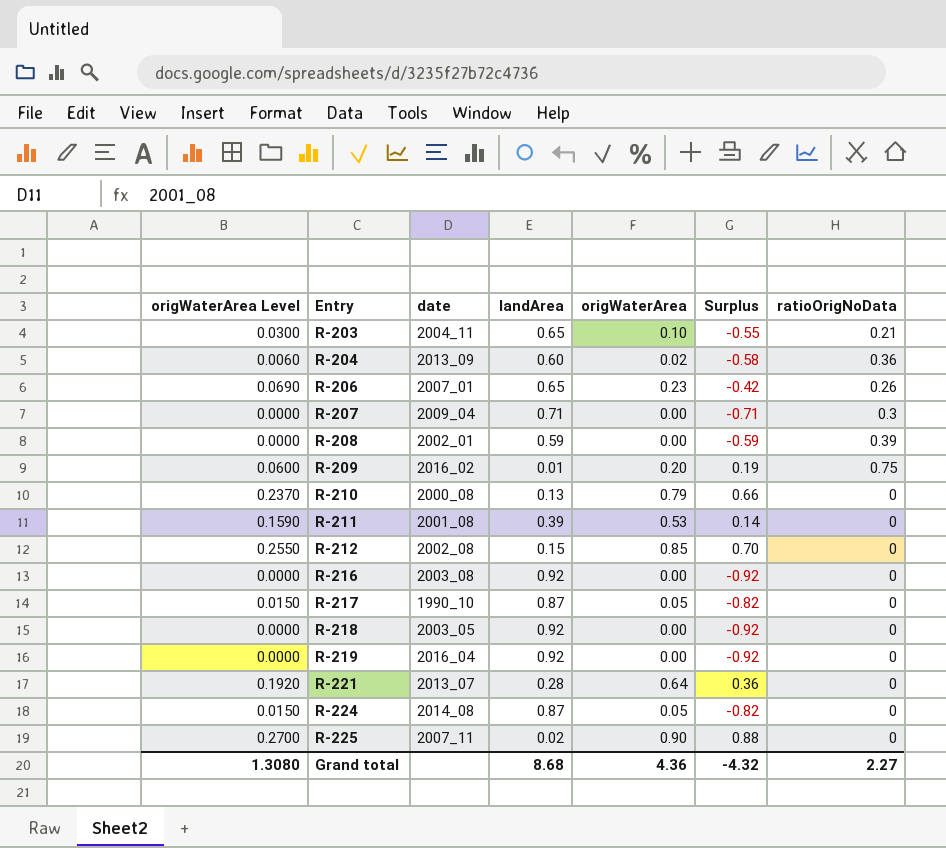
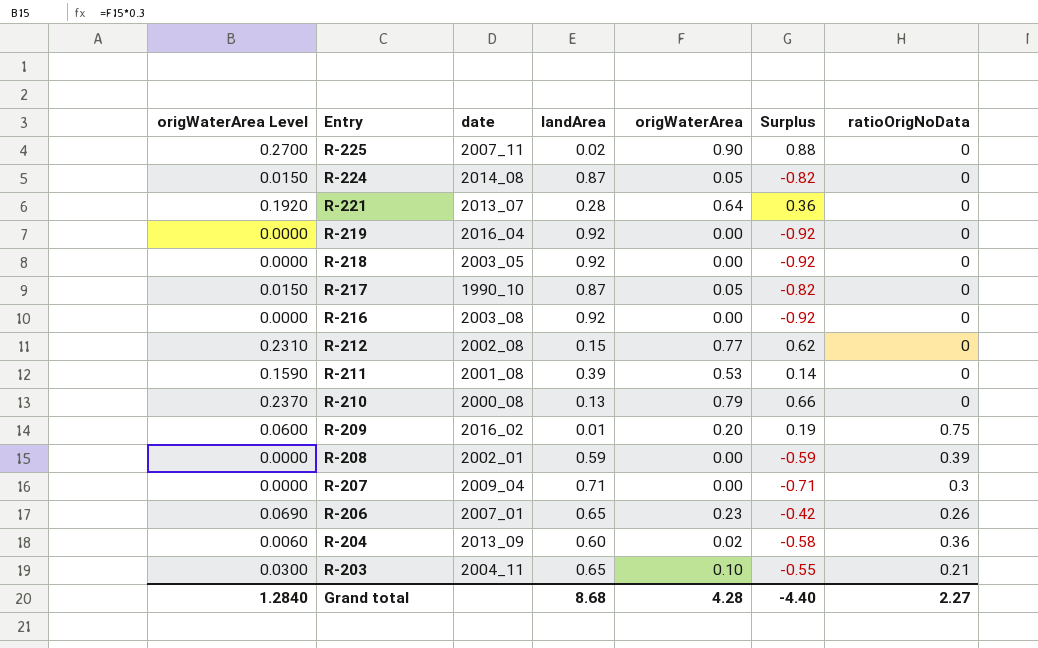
row order: Entry ascending -> Entry descending
R-212 | origWaterArea Level: 0.2550 -> 0.2310
R-212 | origWaterArea: 0.85 -> 0.77
R-212 | Surplus: 0.70 -> 0.62
Grand total | origWaterArea Level: 1.3080 -> 1.2840
Grand total | origWaterArea: 4.36 -> 4.28
Grand total | Surplus: -4.32 -> -4.40

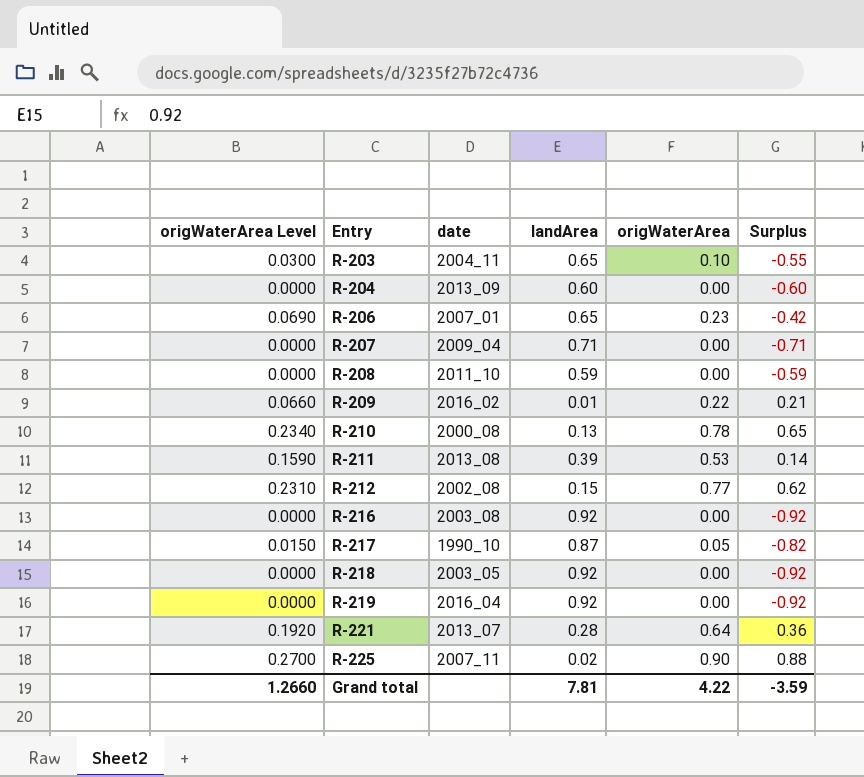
row order: Entry descending -> Entry ascending
column ratioOrigNoData | position: 7 -> none
row R-224: 0.0150 | 2014_08 | 0.87 | 0.05 | -0.82 | 0 -> none
R-204 | origWaterArea Level: 0.0060 -> 0.0000
R-204 | origWaterArea: 0.02 -> 0.00
R-204 | Surplus: -0.58 -> -0.60
R-208 | date: 2002_01 -> 2011_10
R-209 | origWaterArea Level: 0.0600 -> 0.0660
R-209 | origWaterArea: 0.20 -> 0.22
R-209 | Surplus: 0.19 -> 0.21
R-210 | origWaterArea Level: 0.2370 -> 0.2340
R-210 | origWaterArea: 0.79 -> 0.78
R-210 | Surplus: 0.66 -> 0.65
R-211 | date: 2001_08 -> 2013_08
Grand total | origWaterArea Level: 1.2840 -> 1.2660
Grand total | landArea: 8.68 -> 7.81
Grand total | origWaterArea: 4.28 -> 4.22
Grand total | Surplus: -4.40 -> -3.59

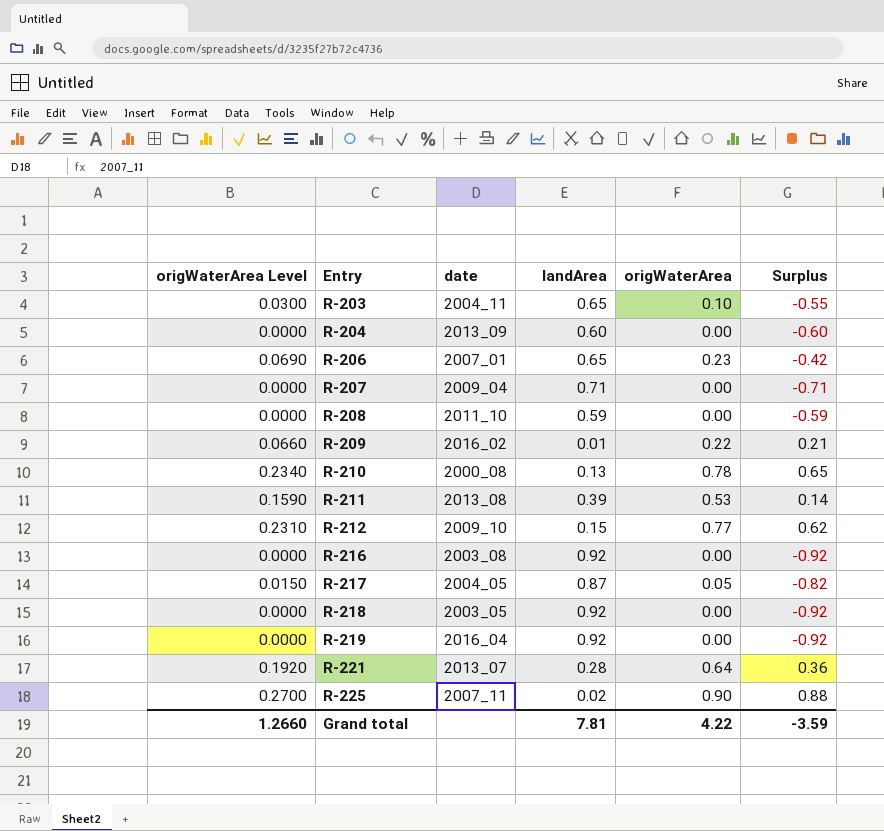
R-212 | date: 2002_08 -> 2009_10
R-217 | date: 1990_10 -> 2004_05

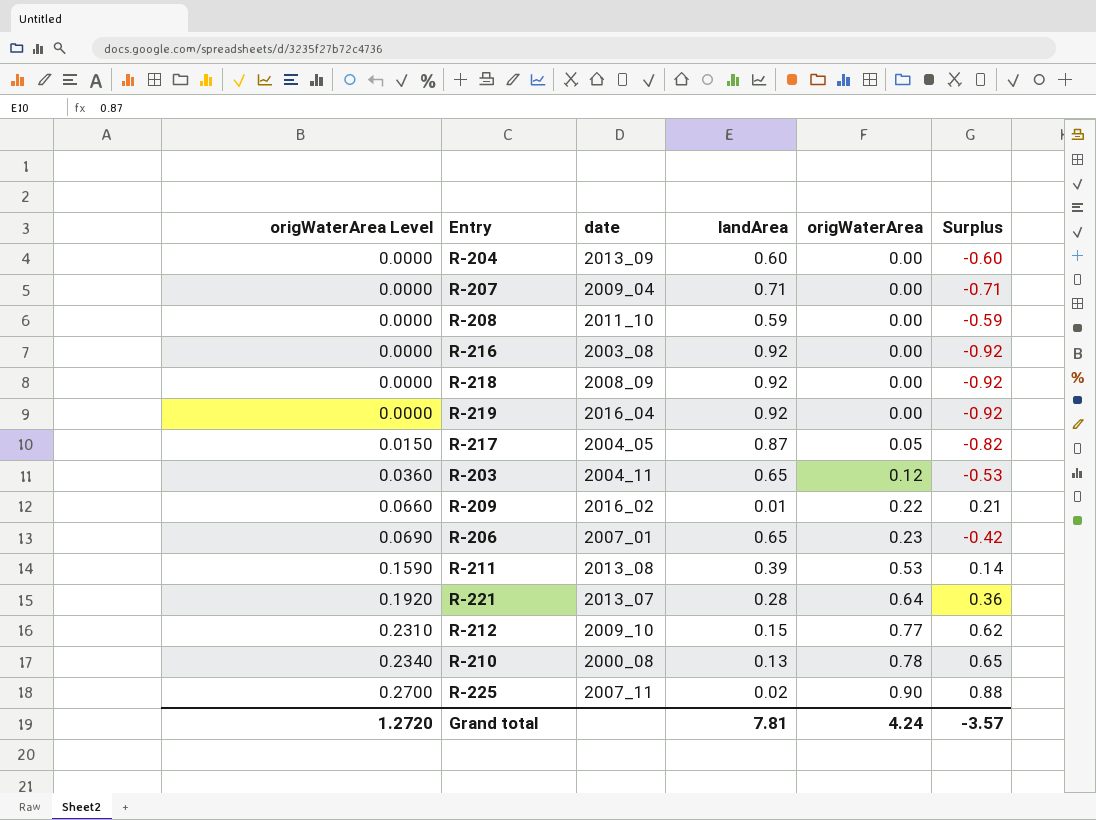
row order: Entry ascending -> origWaterArea Level ascending
R-218 | date: 2003_05 -> 2008_09
R-203 | origWaterArea Level: 0.0300 -> 0.0360
R-203 | origWaterArea: 0.10 -> 0.12
R-203 | Surplus: -0.55 -> -0.53
Grand total | origWaterArea Level: 1.2660 -> 1.2720
Grand total | origWaterArea: 4.22 -> 4.24
Grand total | Surplus: -3.59 -> -3.57

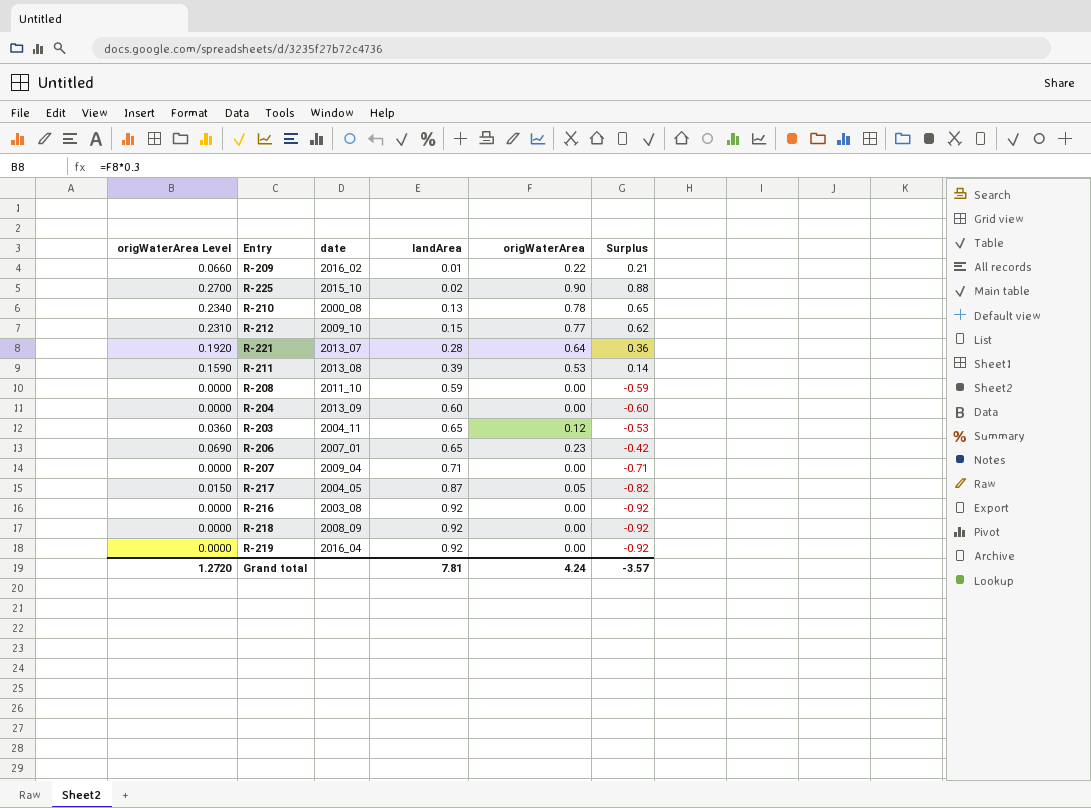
row order: origWaterArea Level ascending -> landArea ascending
R-225 | date: 2007_11 -> 2015_10

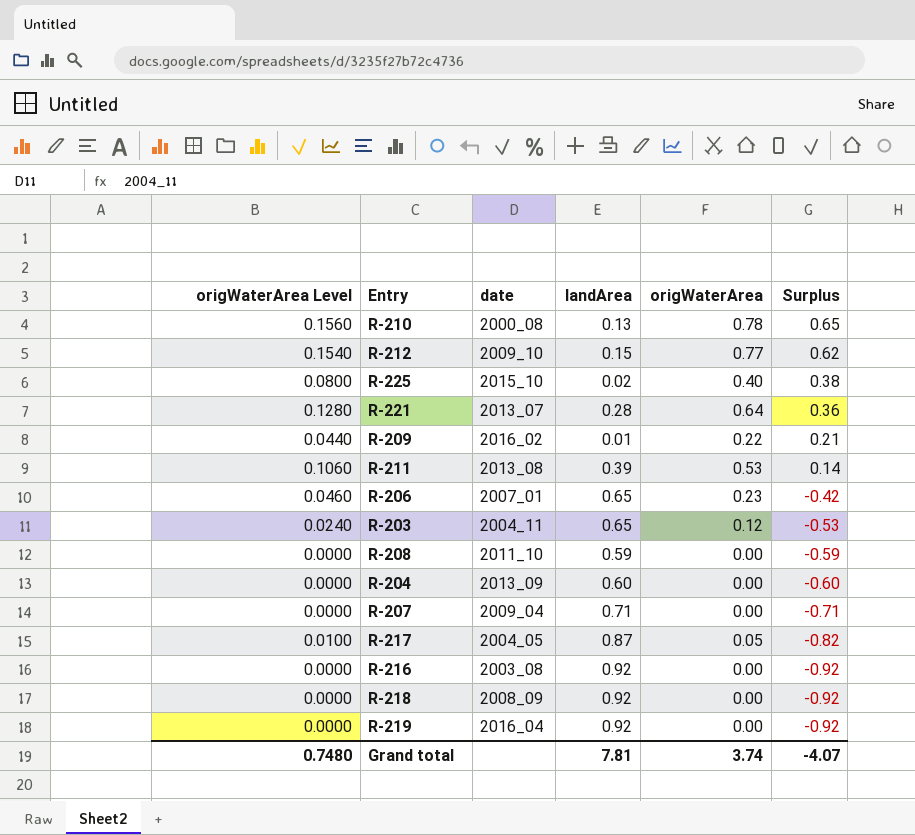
row order: landArea ascending -> Surplus descending
column origWaterArea Level | formula: [origWaterArea] * 0.3 -> [origWaterArea] * 0.2
R-225 | origWaterArea: 0.90 -> 0.40
R-225 | Surplus: 0.88 -> 0.38
Grand total | origWaterArea Level: 1.2720 -> 0.7480
Grand total | origWaterArea: 4.24 -> 3.74
Grand total | Surplus: -3.57 -> -4.07

